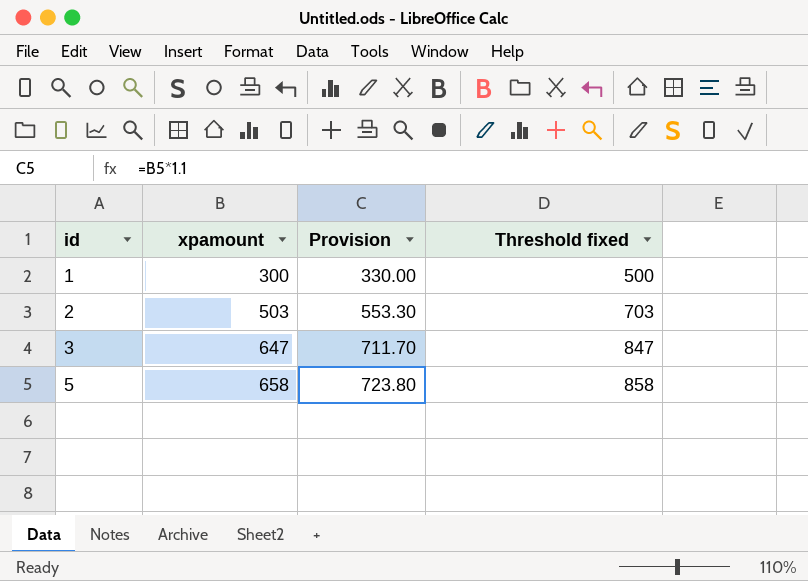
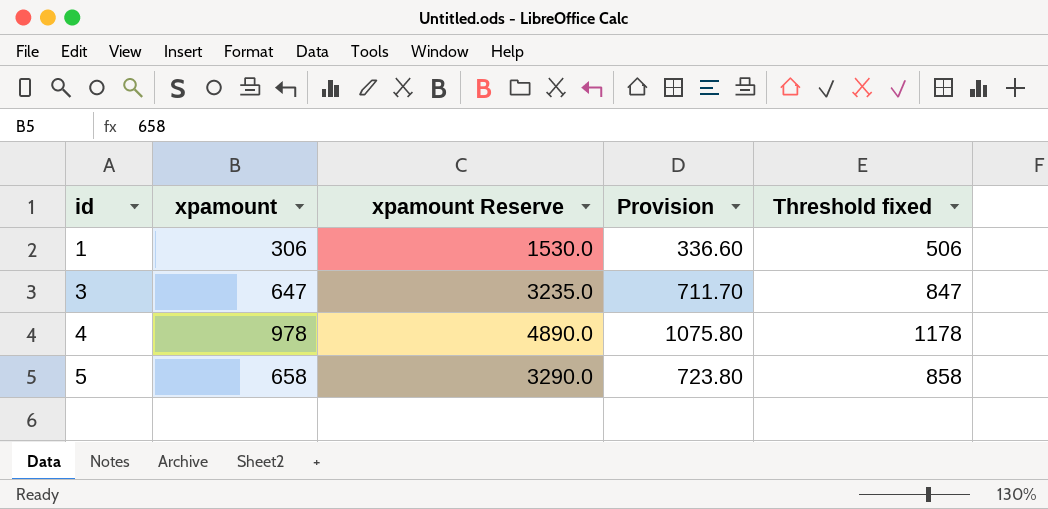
column xpamount Reserve | formula: none -> [xpamount] * 5
row 2: 503 | 553.30 | 703 -> none
1 | xpamount: 300 -> 306
1 | Provision: 330.00 -> 336.60
1 | Threshold fixed: 500 -> 506
row 4: none -> 978 | 4890.0 | 1075.80 | 1178

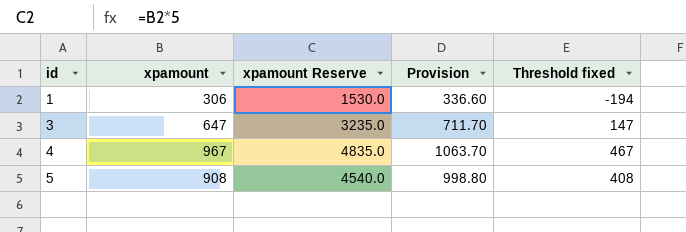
column Threshold fixed | formula: [xpamount] + 200 -> [xpamount] - 500
4 | xpamount: 978 -> 967
4 | xpamount Reserve: 4890.0 -> 4835.0
4 | Provision: 1075.80 -> 1063.70
5 | xpamount: 658 -> 908
5 | xpamount Reserve: 3290.0 -> 4540.0
5 | Provision: 723.80 -> 998.80

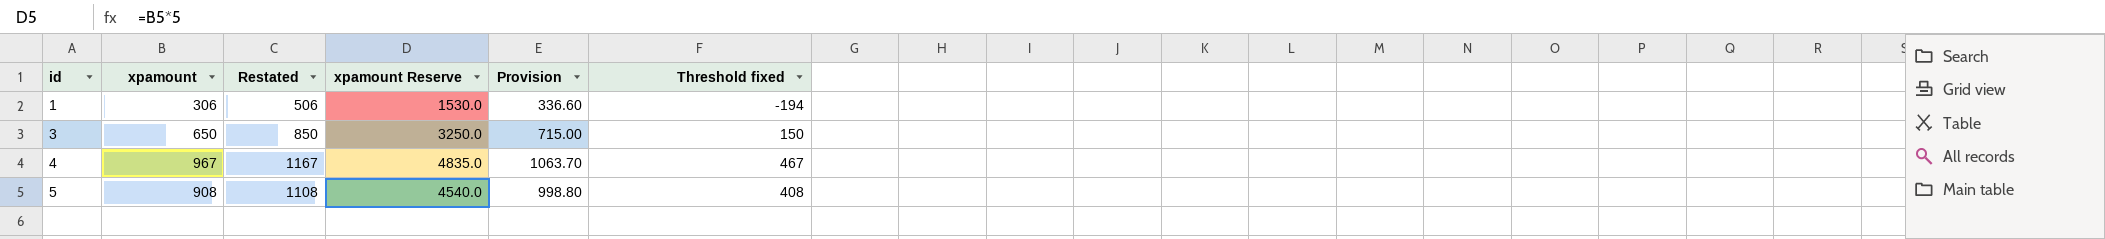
column Restated | formula: none -> [xpamount] + 200
3 | xpamount: 647 -> 650
3 | xpamount Reserve: 3235.0 -> 3250.0
3 | Provision: 711.70 -> 715.00
3 | Threshold fixed: 147 -> 150

